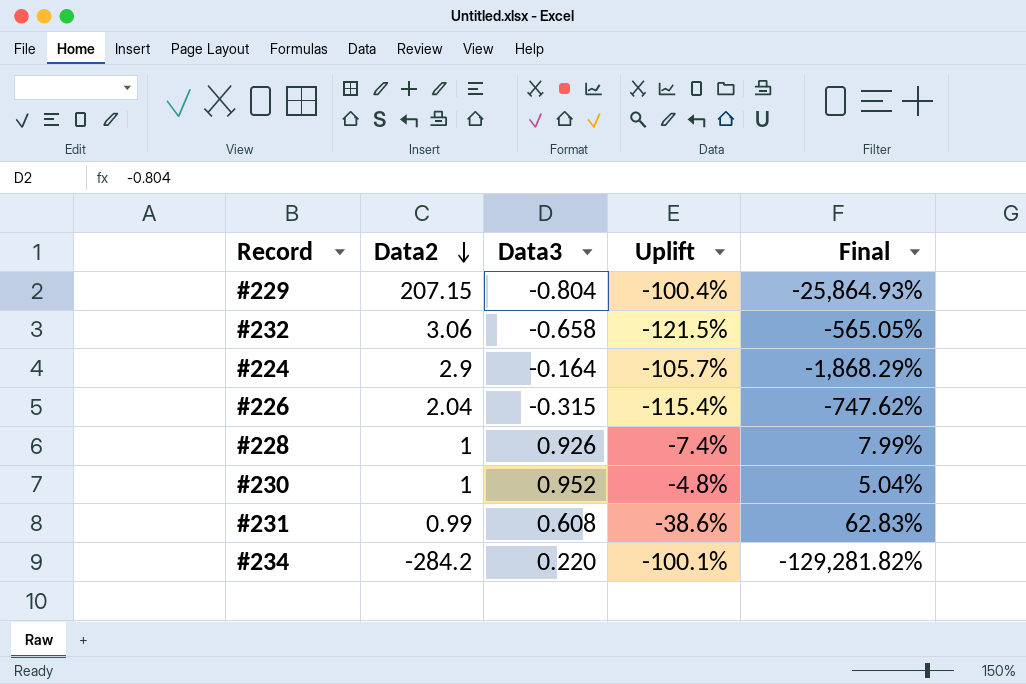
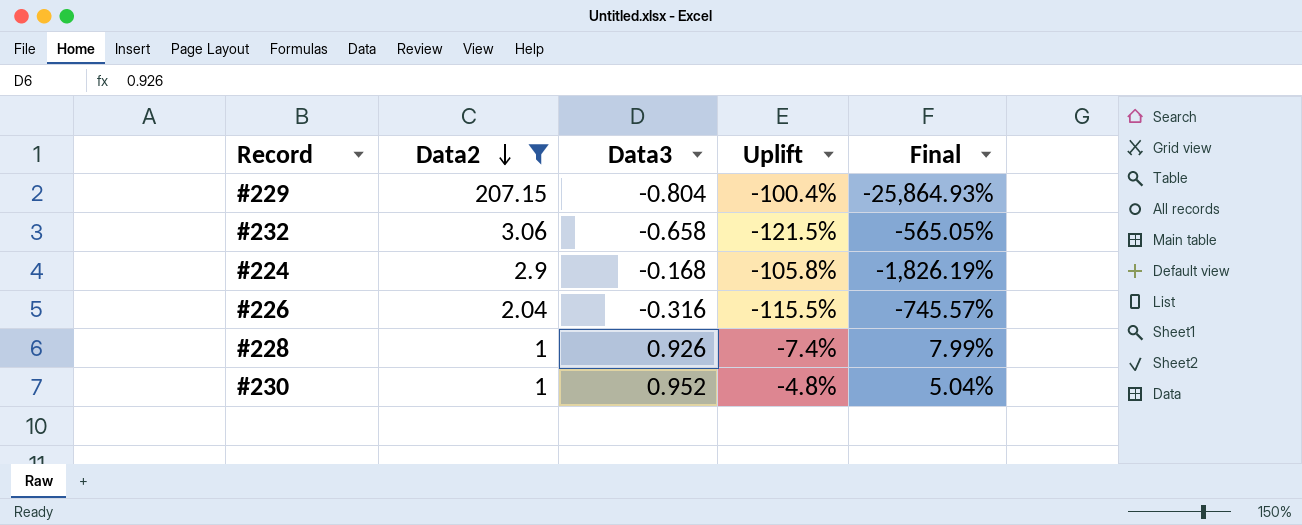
filter: none -> Data2 >= 1
#224 | Data3: -0.164 -> -0.168
#224 | Uplift: -105.7% -> -105.8%
#224 | Final: -1,868.29% -> -1,826.19%
#226 | Data3: -0.315 -> -0.316
#226 | Uplift: -115.4% -> -115.5%
#226 | Final: -747.62% -> -745.57%

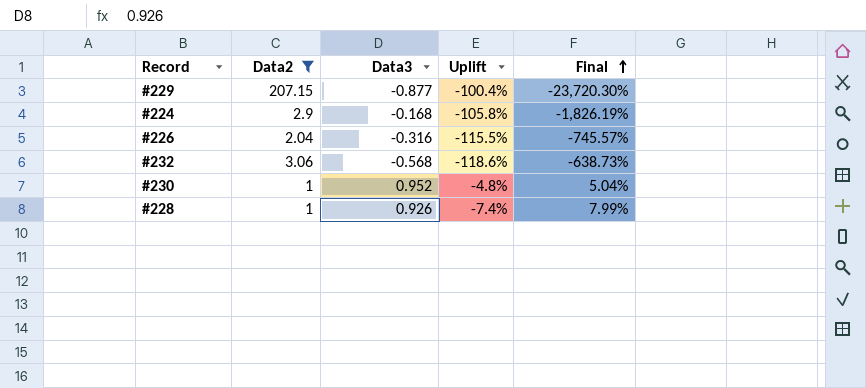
row order: Data2 descending -> Final ascending
#229 | Data3: -0.804 -> -0.877
#229 | Final: -25,864.93% -> -23,720.30%
#232 | Data3: -0.658 -> -0.568
#232 | Uplift: -121.5% -> -118.6%
#232 | Final: -565.05% -> -638.73%

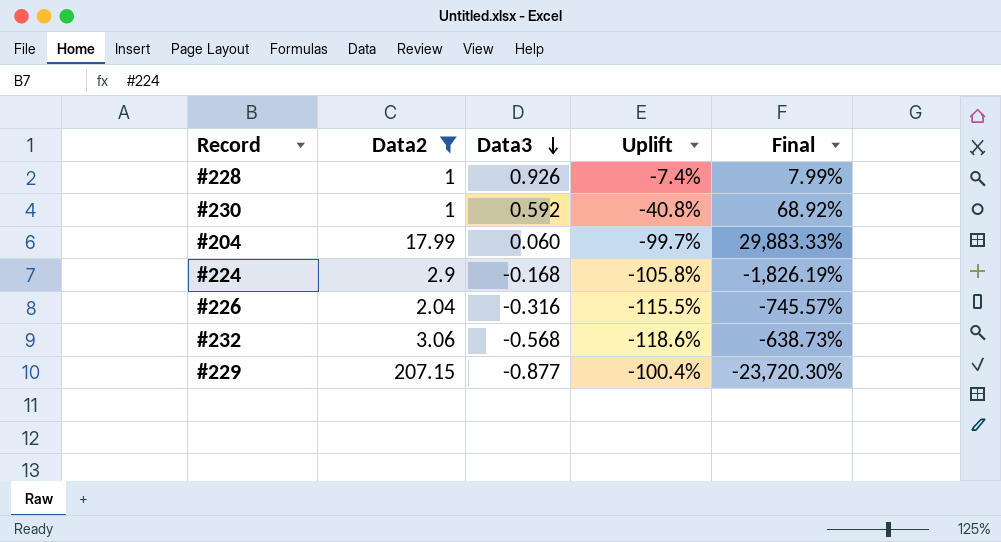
row order: Final ascending -> Data3 descending
#230 | Data3: 0.952 -> 0.592
#230 | Uplift: -4.8% -> -40.8%
#230 | Final: 5.04% -> 68.92%
row #204: none -> 17.99 | 0.060 | -99.7% | 29,883.33%

